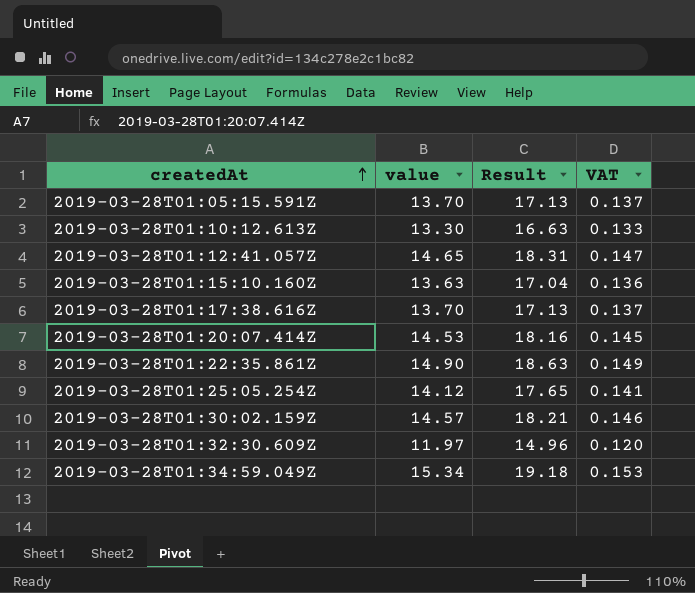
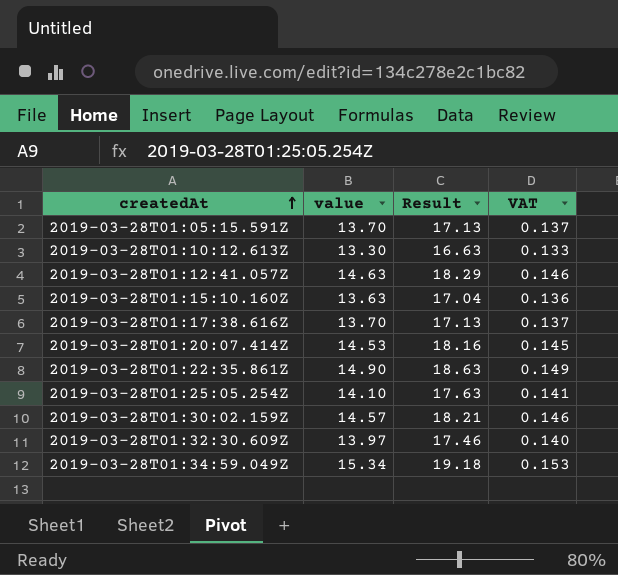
2019-03-28T01:12:41.057Z | value: 14.65 -> 14.63
2019-03-28T01:12:41.057Z | Result: 18.31 -> 18.29
2019-03-28T01:12:41.057Z | VAT: 0.147 -> 0.146
2019-03-28T01:25:05.254Z | value: 14.12 -> 14.10
2019-03-28T01:25:05.254Z | Result: 17.65 -> 17.63
2019-03-28T01:32:30.609Z | value: 11.97 -> 13.97
2019-03-28T01:32:30.609Z | Result: 14.96 -> 17.46
2019-03-28T01:32:30.609Z | VAT: 0.120 -> 0.140

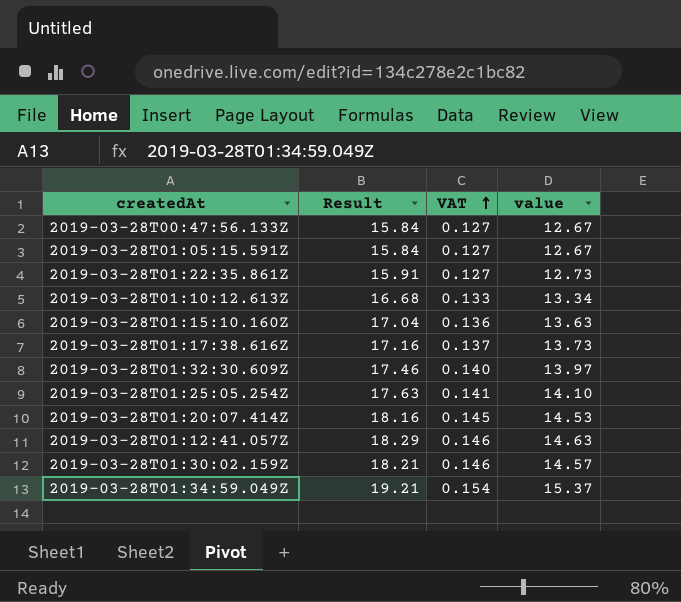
row order: createdAt ascending -> VAT ascending
column value | position: 2 -> 4
row 2019-03-28T00:47:56.133Z: none -> 15.84 | 0.127 | 12.67
2019-03-28T01:05:15.591Z | Result: 17.13 -> 15.84
2019-03-28T01:05:15.591Z | VAT: 0.137 -> 0.127
2019-03-28T01:05:15.591Z | value: 13.70 -> 12.67
2019-03-28T01:22:35.861Z | Result: 18.63 -> 15.91
2019-03-28T01:22:35.861Z | VAT: 0.149 -> 0.127
2019-03-28T01:22:35.861Z | value: 14.90 -> 12.73
2019-03-28T01:10:12.613Z | Result: 16.63 -> 16.68
2019-03-28T01:10:12.613Z | value: 13.30 -> 13.34
2019-03-28T01:17:38.616Z | Result: 17.13 -> 17.16
2019-03-28T01:17:38.616Z | value: 13.70 -> 13.73
2019-03-28T01:34:59.049Z | Result: 19.18 -> 19.21
2019-03-28T01:34:59.049Z | VAT: 0.153 -> 0.154
2019-03-28T01:34:59.049Z | value: 15.34 -> 15.37

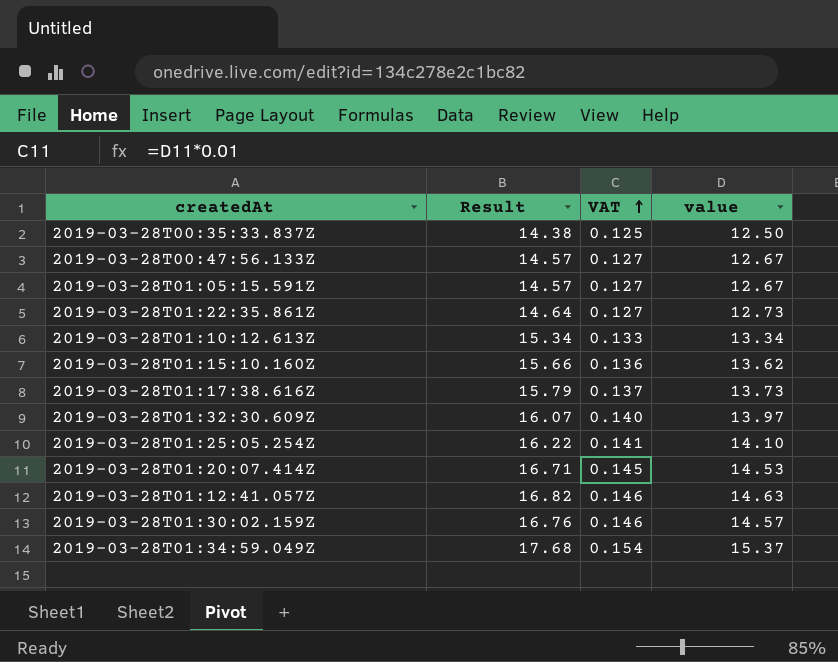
column Result | formula: [value] * 1.25 -> [value] * 1.15
row 2019-03-28T00:35:33.837Z: none -> 14.38 | 0.125 | 12.50
2019-03-28T01:15:10.160Z | value: 13.63 -> 13.62

